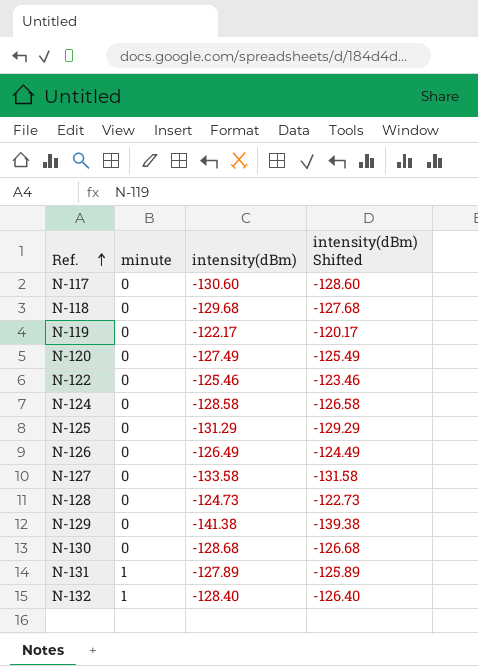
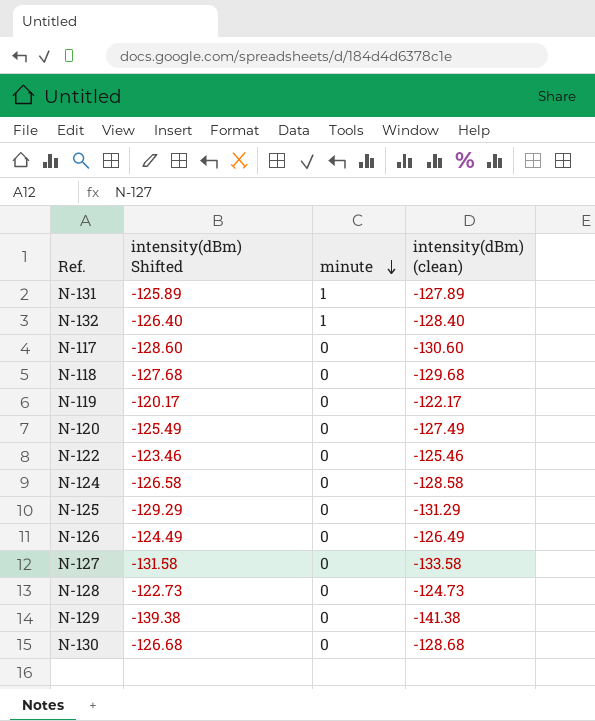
row order: Ref. ascending -> minute descending
column intensity(dBm) Shifted | position: 4 -> 2
column name: intensity(dBm) -> intensity(dBm) (clean)

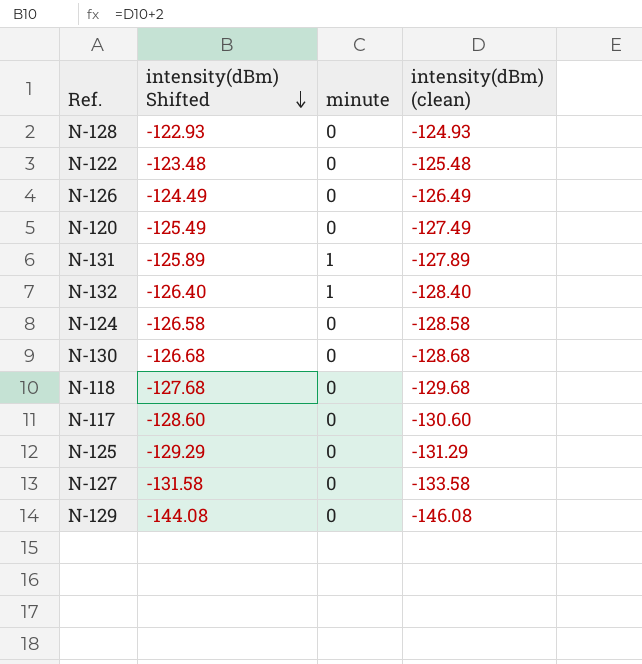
row order: minute descending -> intensity(dBm) Shifted descending
row N-119: -120.17 | 0 | -122.17 -> none
N-128 | intensity(dBm) Shifted: -122.73 -> -122.93
N-128 | intensity(dBm) (clean): -124.73 -> -124.93
N-122 | intensity(dBm) Shifted: -123.46 -> -123.48
N-122 | intensity(dBm) (clean): -125.46 -> -125.48
N-129 | intensity(dBm) Shifted: -139.38 -> -144.08
N-129 | intensity(dBm) (clean): -141.38 -> -146.08

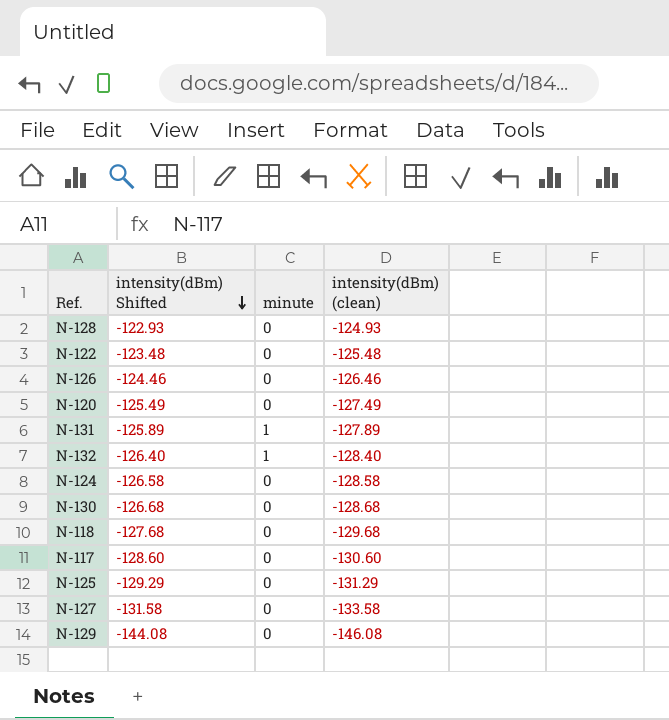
N-126 | intensity(dBm) Shifted: -124.49 -> -124.46
N-126 | intensity(dBm) (clean): -126.49 -> -126.46

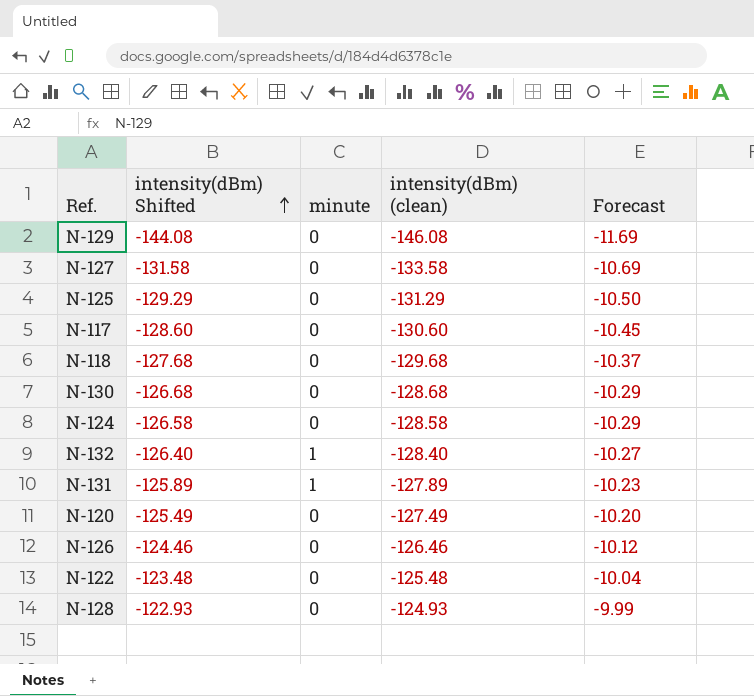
row order: intensity(dBm) Shifted descending -> intensity(dBm) Shifted ascending
column Forecast | formula: none -> [intensity(dBm) (clean)] * 0.08

